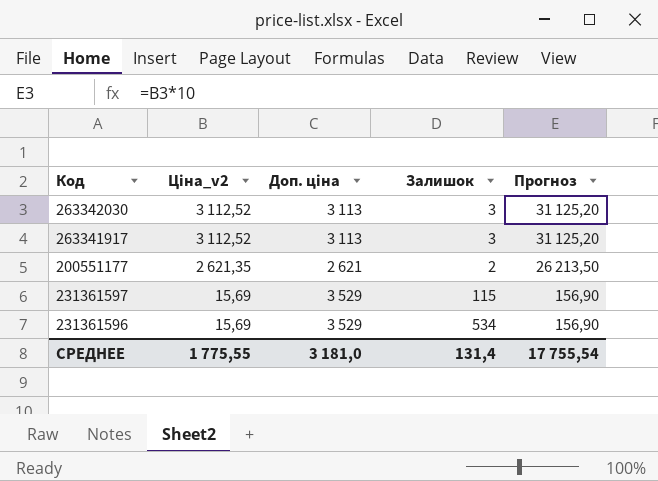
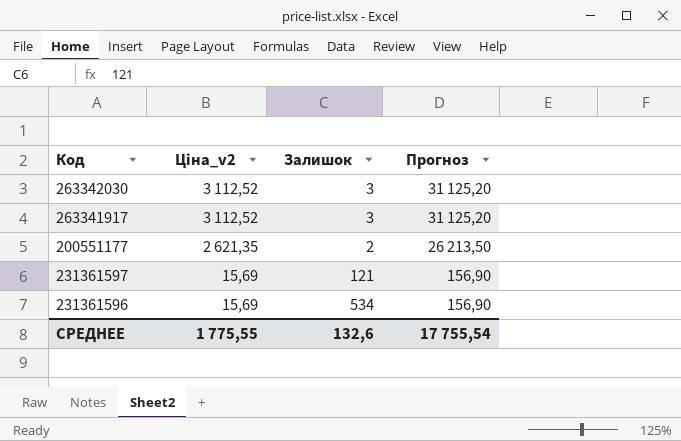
column Доп. ціна | position: 3 -> none
231361597 | Залишок: 115 -> 121
СРЕДНЕЕ | Залишок: 131,4 -> 132,6

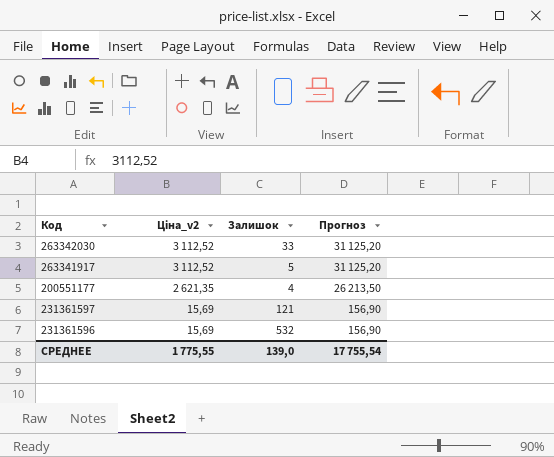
263342030 | Залишок: 3 -> 33
263341917 | Залишок: 3 -> 5
200551177 | Залишок: 2 -> 4
231361596 | Залишок: 534 -> 532
СРЕДНЕЕ | Залишок: 132,6 -> 139,0

